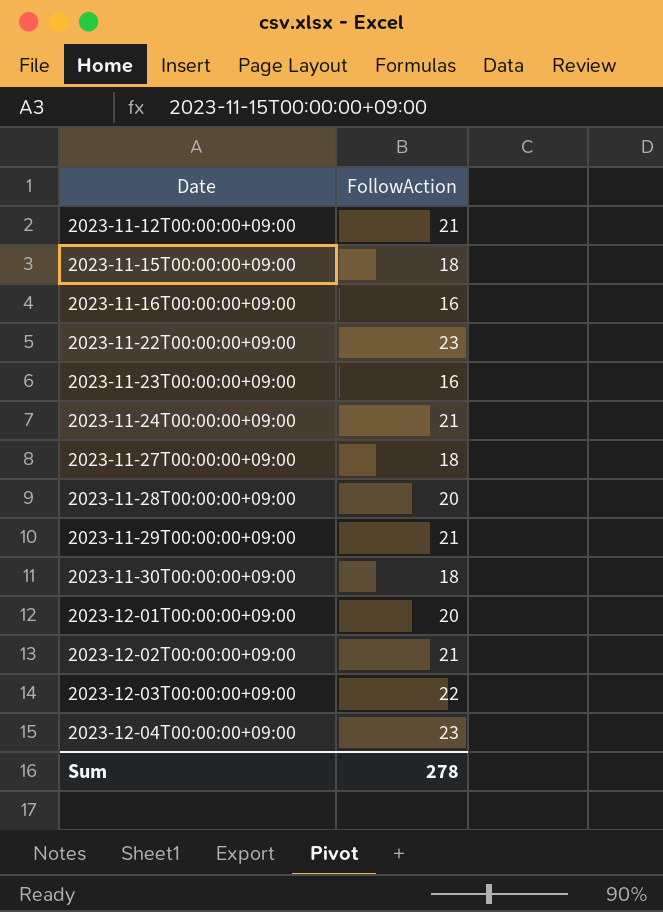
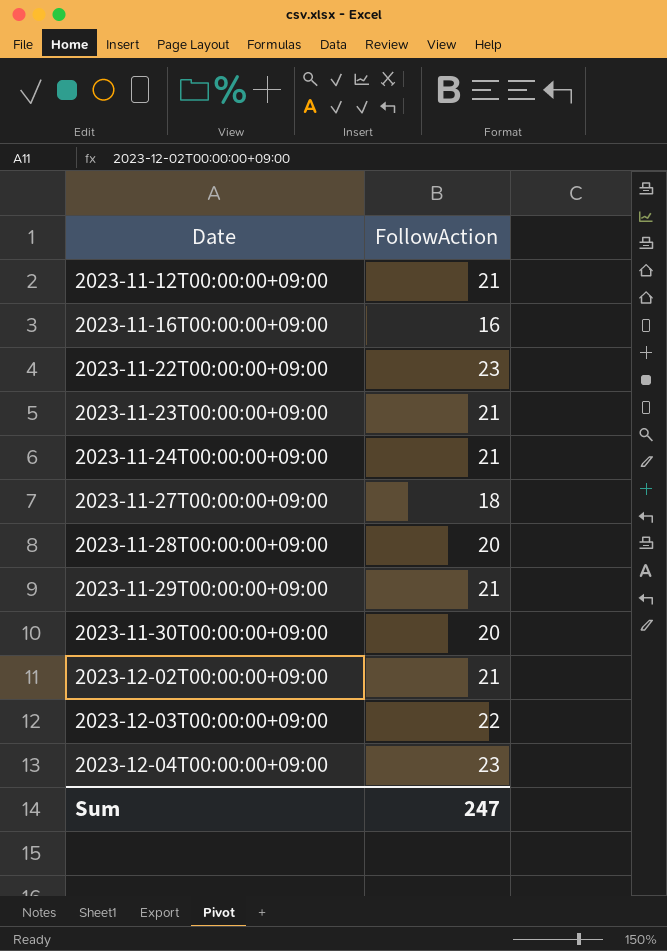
row 2023-11-15T00:00:00+09:00: 18 -> none
row 2023-12-01T00:00:00+09:00: 20 -> none
2023-11-23T00:00:00+09:00 | FollowAction: 16 -> 21
2023-11-30T00:00:00+09:00 | FollowAction: 18 -> 20
Sum | FollowAction: 278 -> 247

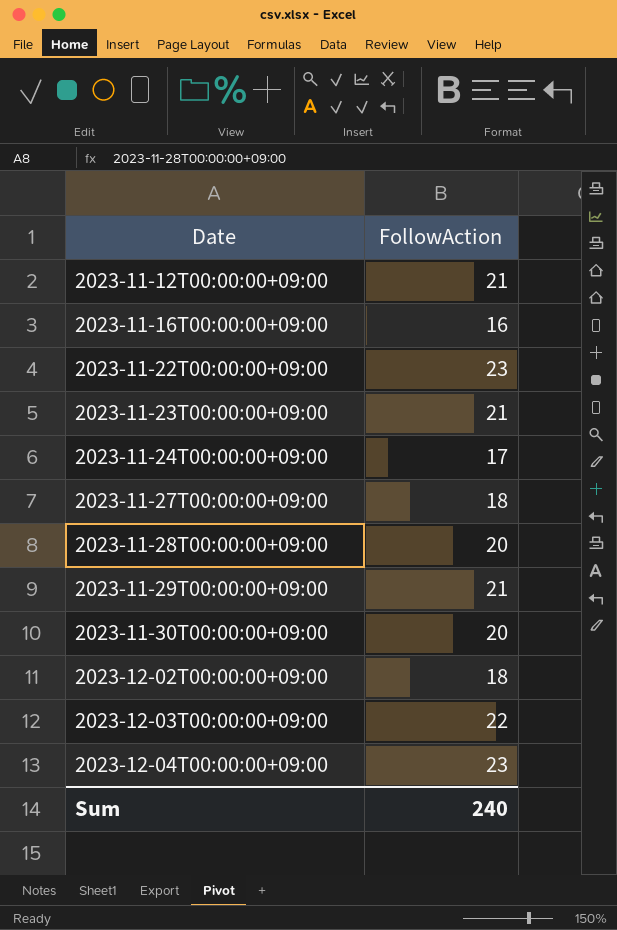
2023-11-24T00:00:00+09:00 | FollowAction: 21 -> 17
2023-12-02T00:00:00+09:00 | FollowAction: 21 -> 18
Sum | FollowAction: 247 -> 240

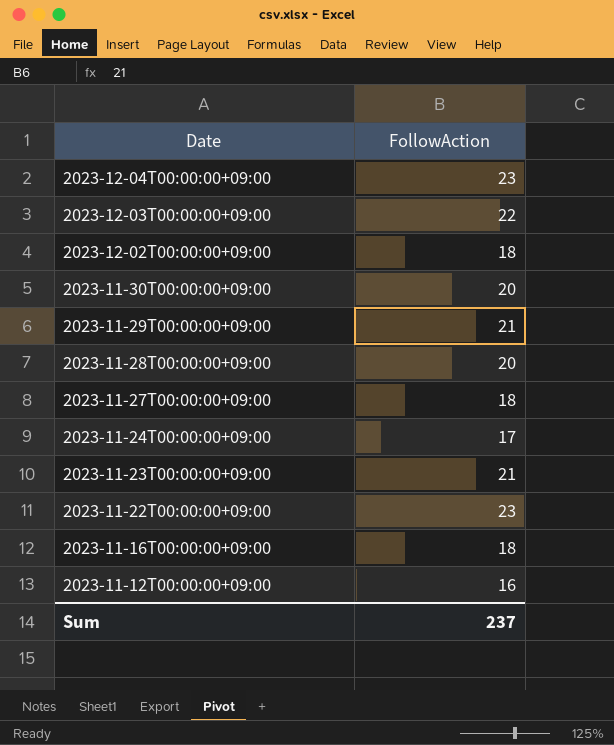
row order: Date ascending -> Date descending
2023-11-16T00:00:00+09:00 | FollowAction: 16 -> 18
2023-11-12T00:00:00+09:00 | FollowAction: 21 -> 16
Sum | FollowAction: 240 -> 237

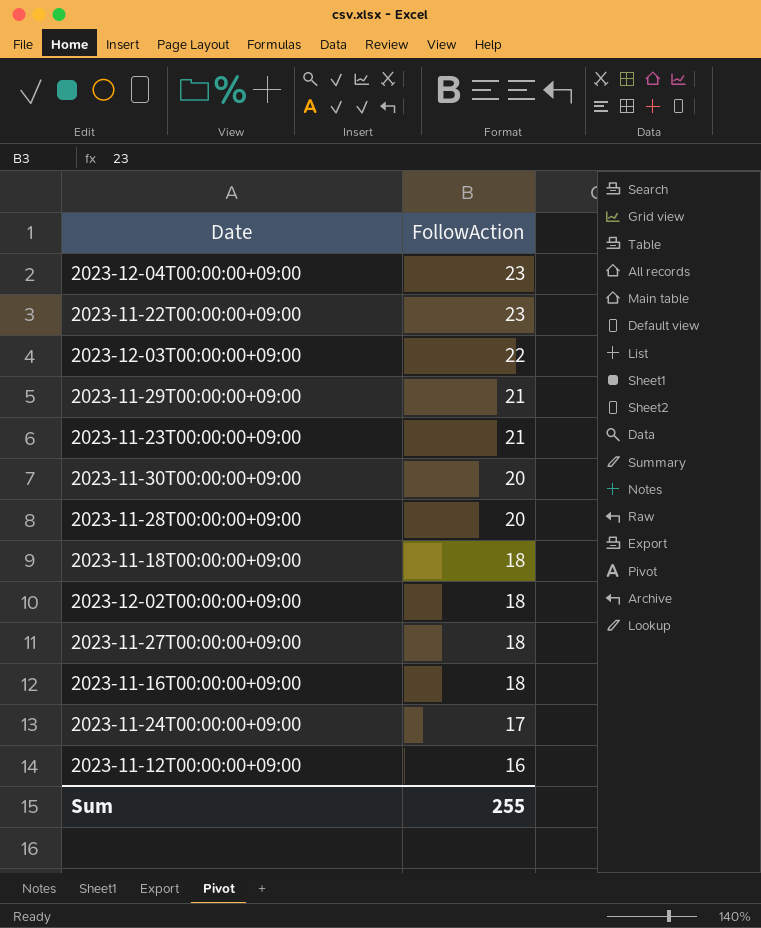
row order: Date descending -> FollowAction descending
row 2023-11-18T00:00:00+09:00: none -> 18
Sum | FollowAction: 237 -> 255

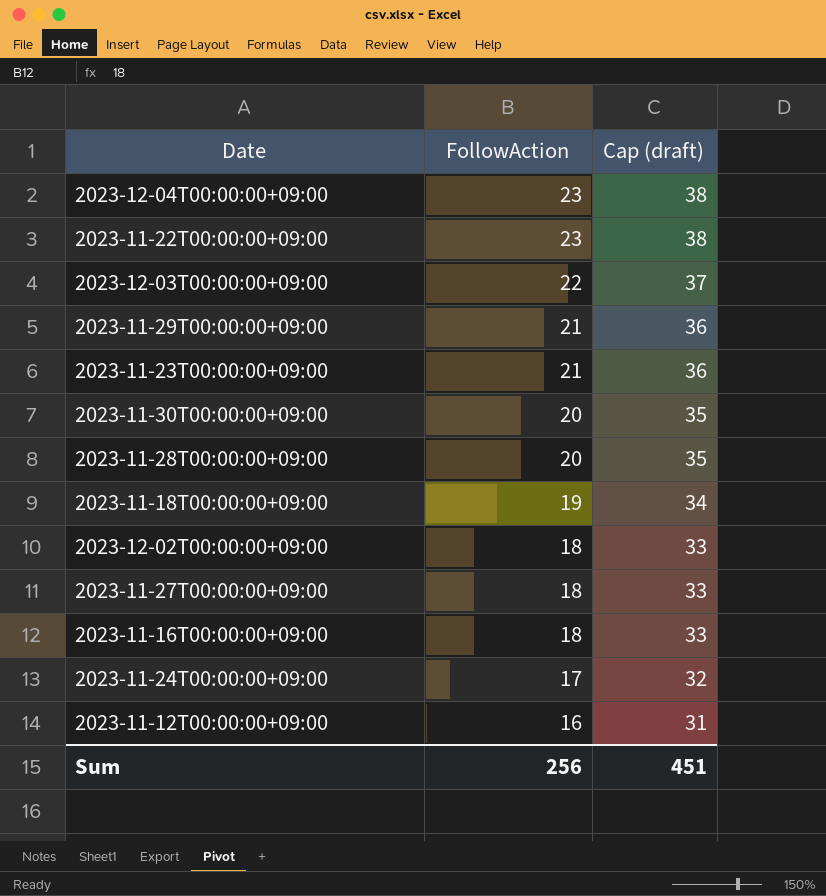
column Cap (draft) | formula: none -> [FollowAction] + 15
2023-11-18T00:00:00+09:00 | FollowAction: 18 -> 19
Sum | FollowAction: 255 -> 256

